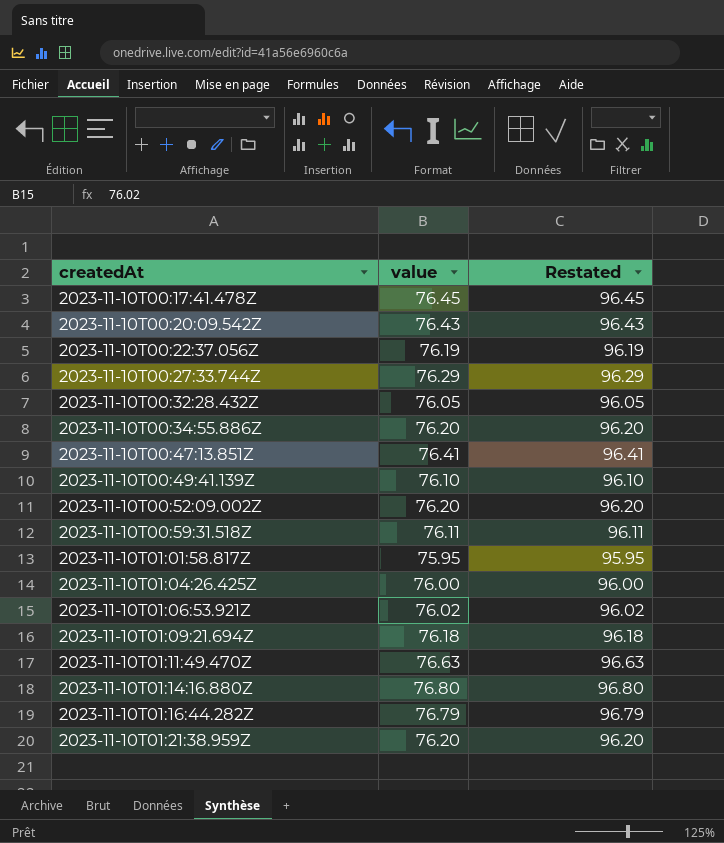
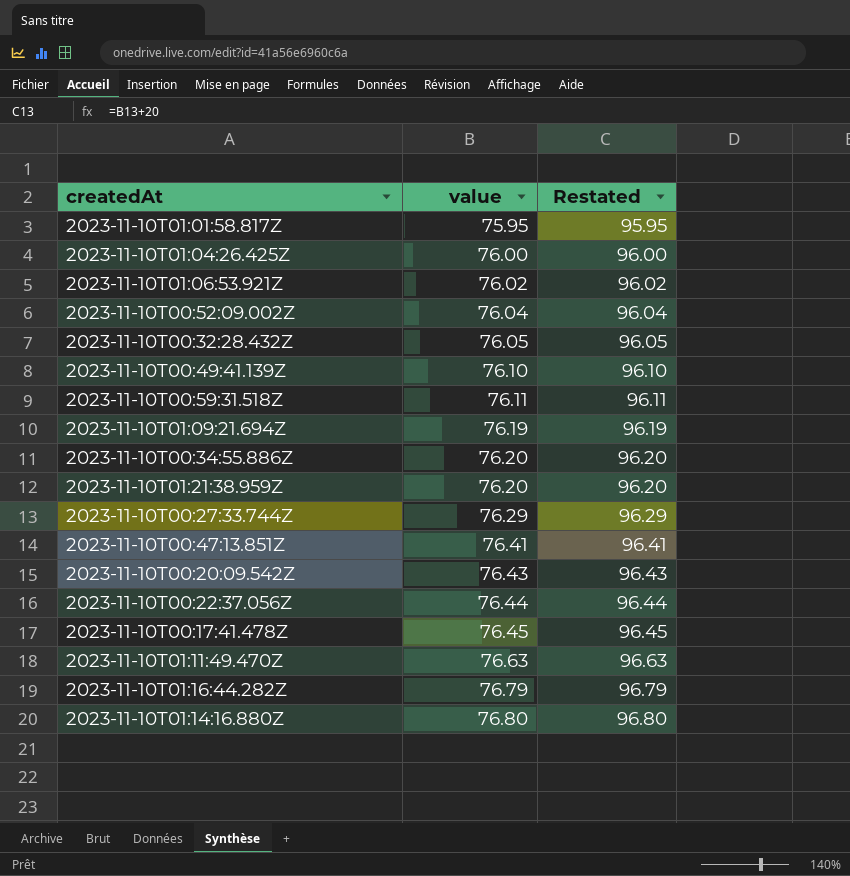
row order: createdAt ascending -> value ascending
2023-11-10T00:52:09.002Z | value: 76.20 -> 76.04
2023-11-10T00:52:09.002Z | Restated: 96.20 -> 96.04
2023-11-10T01:09:21.694Z | value: 76.18 -> 76.19
2023-11-10T01:09:21.694Z | Restated: 96.18 -> 96.19
2023-11-10T00:22:37.056Z | value: 76.19 -> 76.44
2023-11-10T00:22:37.056Z | Restated: 96.19 -> 96.44

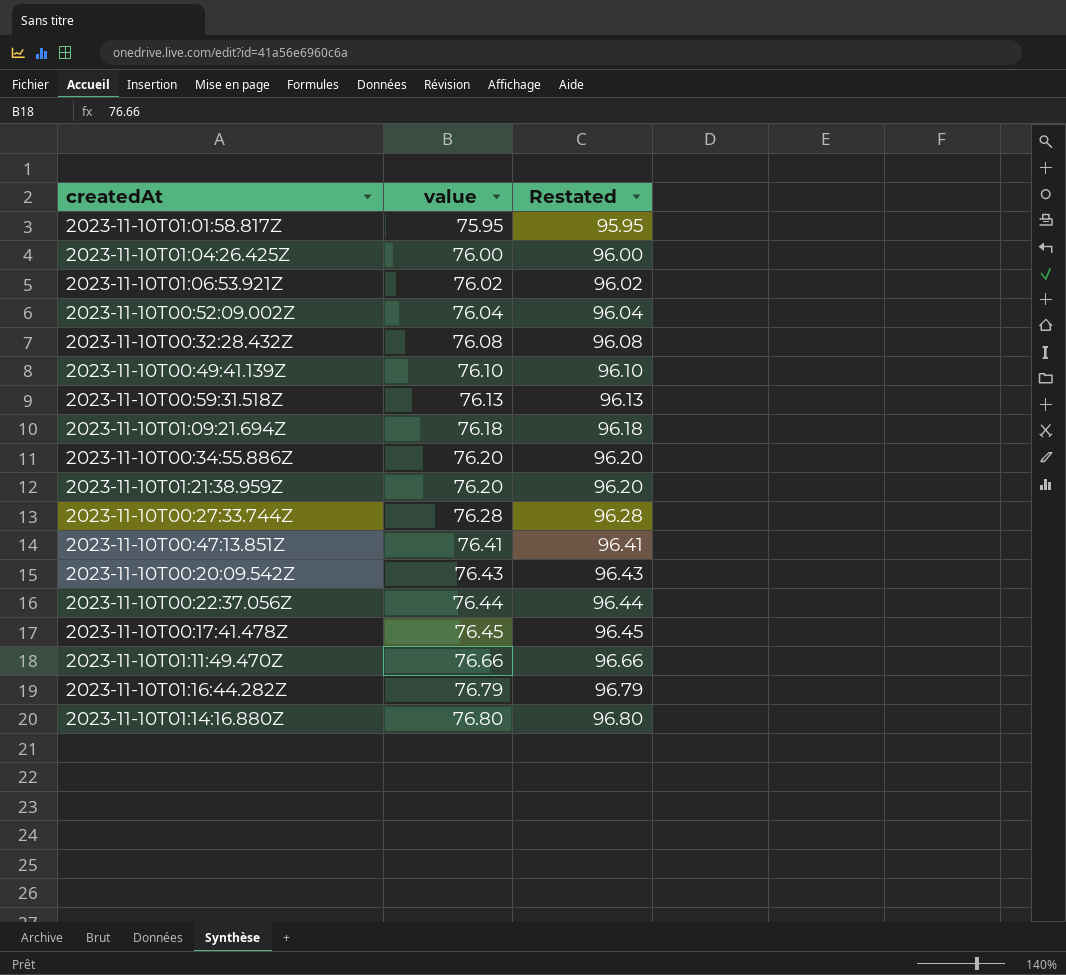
2023-11-10T00:32:28.432Z | value: 76.05 -> 76.08
2023-11-10T00:32:28.432Z | Restated: 96.05 -> 96.08
2023-11-10T00:59:31.518Z | value: 76.11 -> 76.13
2023-11-10T00:59:31.518Z | Restated: 96.11 -> 96.13
2023-11-10T01:09:21.694Z | value: 76.19 -> 76.18
2023-11-10T01:09:21.694Z | Restated: 96.19 -> 96.18
2023-11-10T00:27:33.744Z | value: 76.29 -> 76.28
2023-11-10T00:27:33.744Z | Restated: 96.29 -> 96.28
2023-11-10T01:11:49.470Z | value: 76.63 -> 76.66
2023-11-10T01:11:49.470Z | Restated: 96.63 -> 96.66

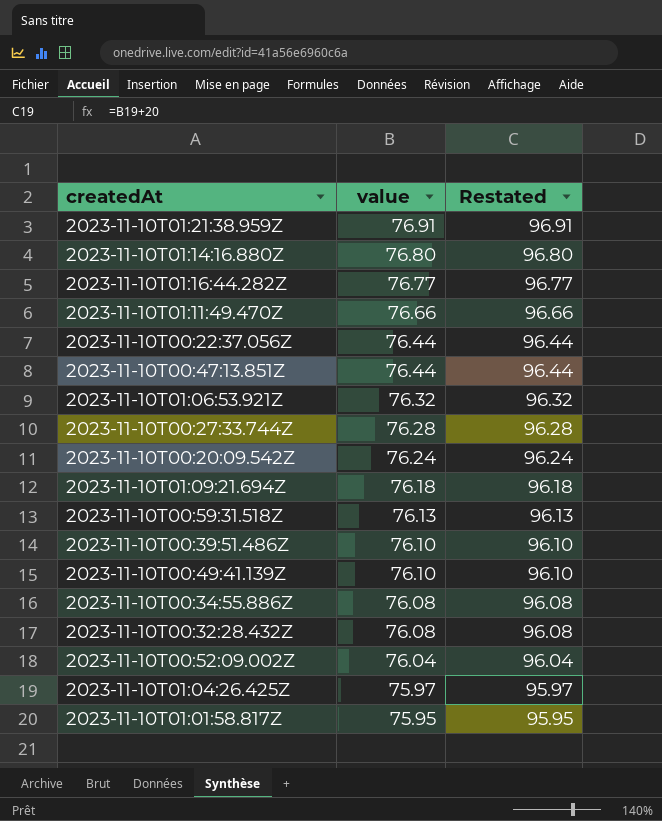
row order: value ascending -> value descending
row 2023-11-10T00:17:41.478Z: 76.45 | 96.45 -> none
2023-11-10T01:21:38.959Z | value: 76.20 -> 76.91
2023-11-10T01:21:38.959Z | Restated: 96.20 -> 96.91
2023-11-10T01:16:44.282Z | value: 76.79 -> 76.77
2023-11-10T01:16:44.282Z | Restated: 96.79 -> 96.77
2023-11-10T00:47:13.851Z | value: 76.41 -> 76.44
2023-11-10T00:47:13.851Z | Restated: 96.41 -> 96.44
2023-11-10T01:06:53.921Z | value: 76.02 -> 76.32
2023-11-10T01:06:53.921Z | Restated: 96.02 -> 96.32
2023-11-10T00:20:09.542Z | value: 76.43 -> 76.24
2023-11-10T00:20:09.542Z | Restated: 96.43 -> 96.24
row 2023-11-10T00:39:51.486Z: none -> 76.10 | 96.10
2023-11-10T00:34:55.886Z | value: 76.20 -> 76.08
2023-11-10T00:34:55.886Z | Restated: 96.20 -> 96.08
2023-11-10T01:04:26.425Z | value: 76.00 -> 75.97
2023-11-10T01:04:26.425Z | Restated: 96.00 -> 95.97

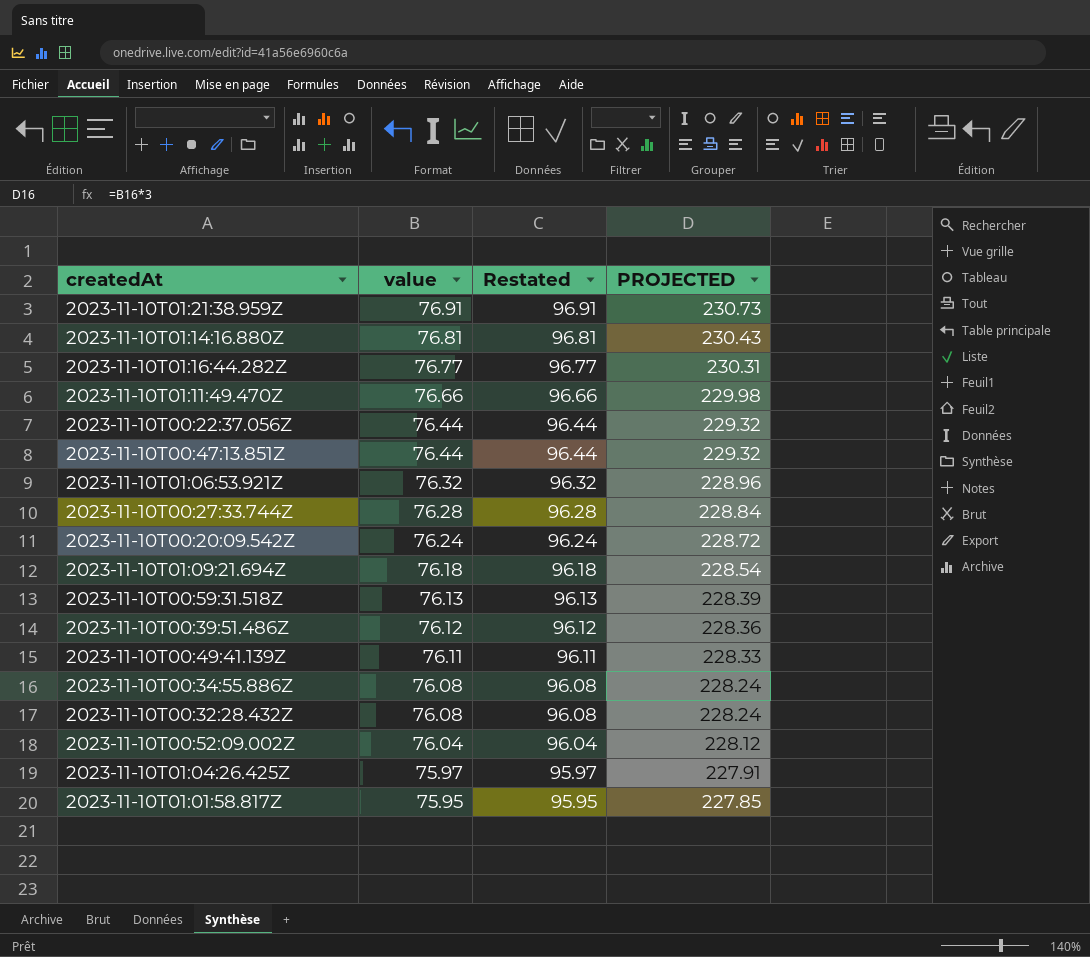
column PROJECTED | formula: none -> [value] * 3
2023-11-10T01:14:16.880Z | value: 76.80 -> 76.81
2023-11-10T01:14:16.880Z | Restated: 96.80 -> 96.81
2023-11-10T00:39:51.486Z | value: 76.10 -> 76.12
2023-11-10T00:39:51.486Z | Restated: 96.10 -> 96.12
2023-11-10T00:49:41.139Z | value: 76.10 -> 76.11
2023-11-10T00:49:41.139Z | Restated: 96.10 -> 96.11

